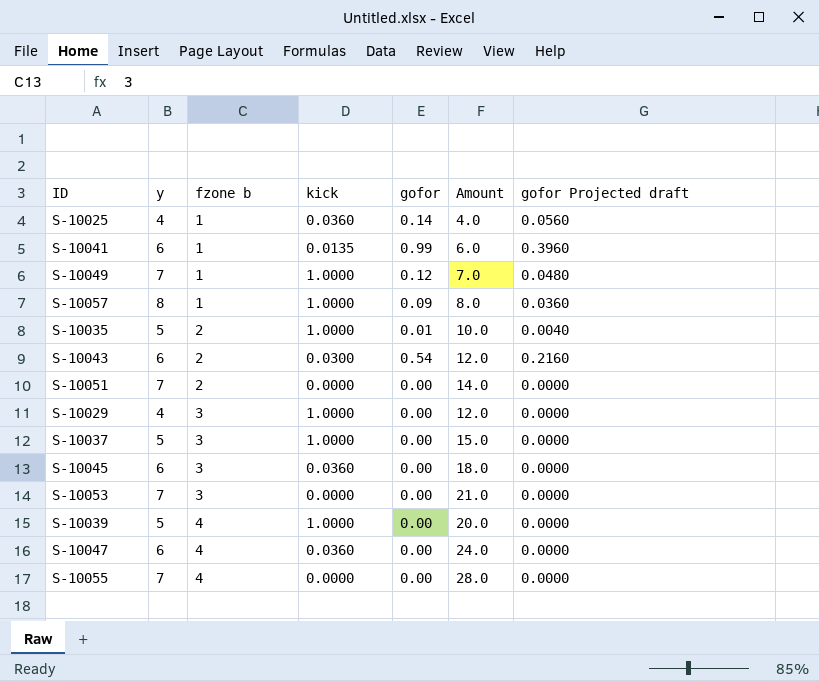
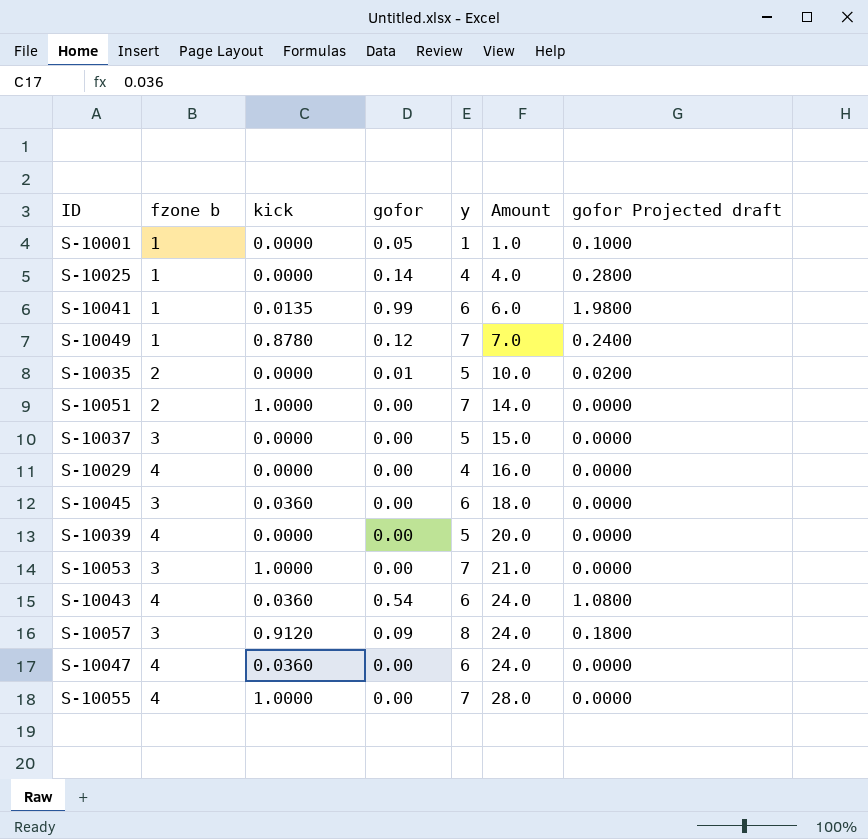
row order: fzone b ascending -> Amount ascending
column y | position: 2 -> 5
column gofor Projected draft | formula: [gofor] * 0.4 -> [gofor] * 2
row S-10001: none -> 1 | 0.0000 | 0.05 | 1 | 1.0 | 0.1000
S-10025 | kick: 0.0360 -> 0.0000
S-10049 | kick: 1.0000 -> 0.8780
S-10035 | kick: 1.0000 -> 0.0000
S-10051 | kick: 0.0000 -> 1.0000
S-10037 | kick: 1.0000 -> 0.0000
S-10029 | fzone b: 3 -> 4
S-10029 | kick: 1.0000 -> 0.0000
S-10029 | Amount: 12.0 -> 16.0
S-10039 | kick: 1.0000 -> 0.0000
S-10053 | kick: 0.0000 -> 1.0000
S-10043 | fzone b: 2 -> 4
S-10043 | kick: 0.0300 -> 0.0360
S-10043 | Amount: 12.0 -> 24.0
S-10057 | fzone b: 1 -> 3
S-10057 | kick: 1.0000 -> 0.9120
S-10057 | Amount: 8.0 -> 24.0
S-10055 | kick: 0.0000 -> 1.0000

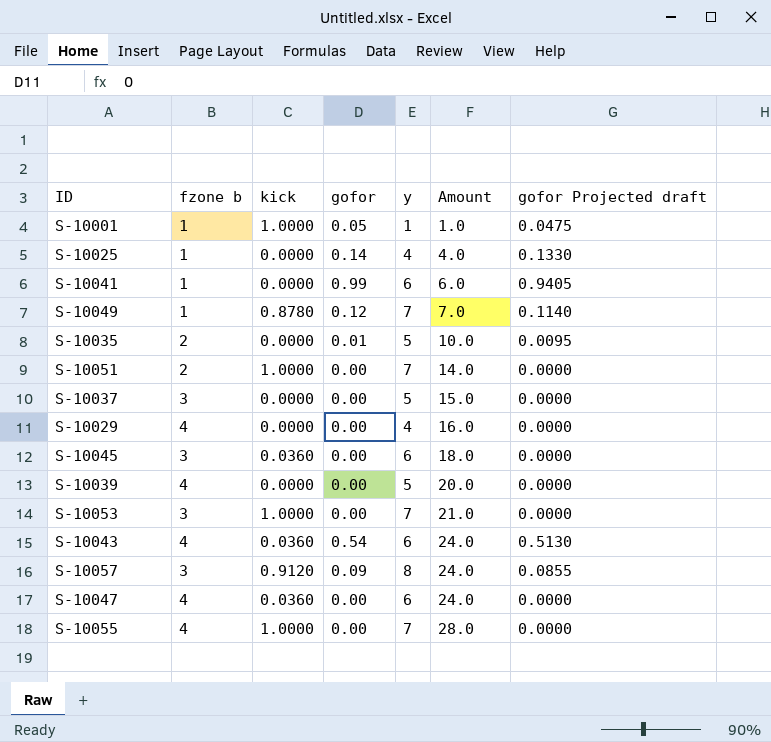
column gofor Projected draft | formula: [gofor] * 2 -> [gofor] * 0.95
S-10001 | kick: 0.0000 -> 1.0000
S-10041 | kick: 0.0135 -> 0.0000

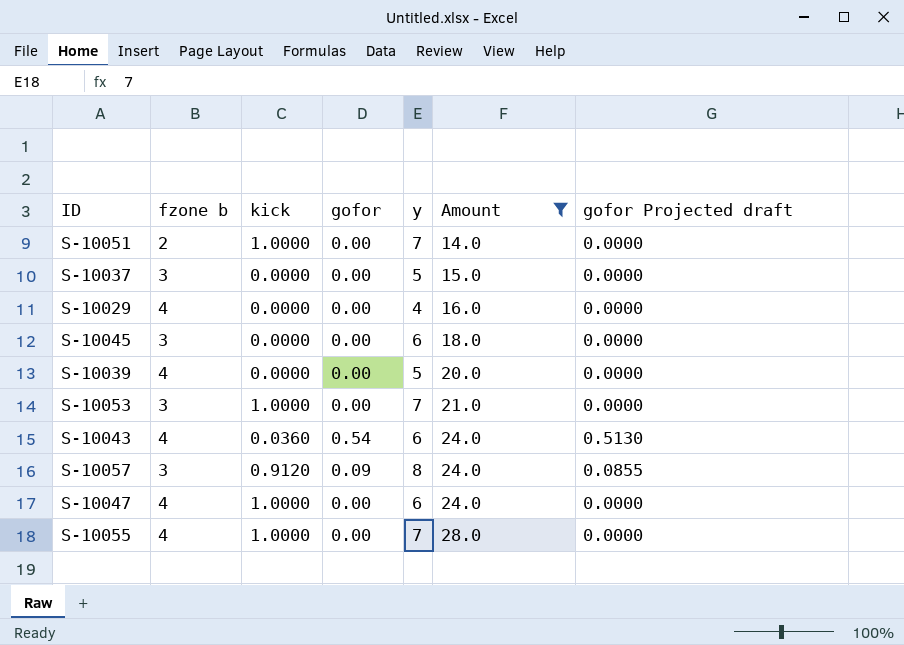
filter: none -> Amount >= 14.0
S-10045 | kick: 0.0360 -> 0.0000
S-10047 | kick: 0.0360 -> 1.0000

